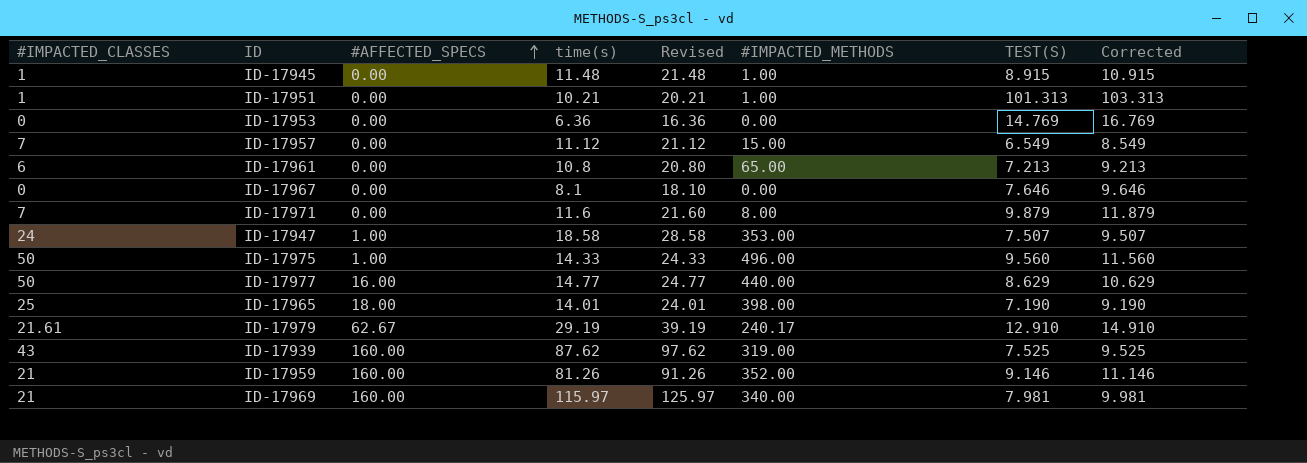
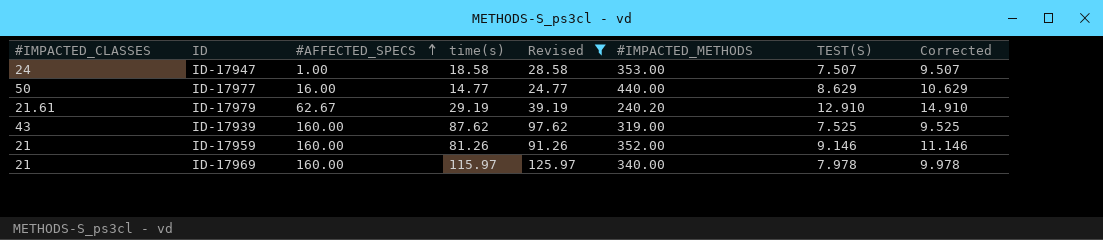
filter: none -> Revised >= 24.77
ID-17979 | #IMPACTED_METHODS: 240.17 -> 240.20
ID-17969 | TEST(S): 7.981 -> 7.978
ID-17969 | Corrected: 9.981 -> 9.978

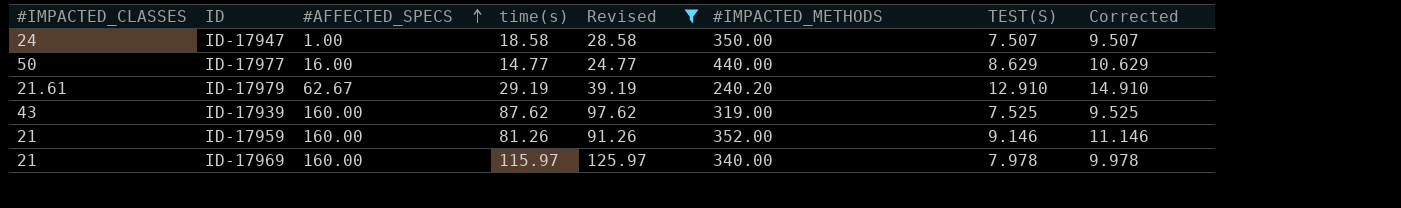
ID-17947 | #IMPACTED_METHODS: 353.00 -> 350.00

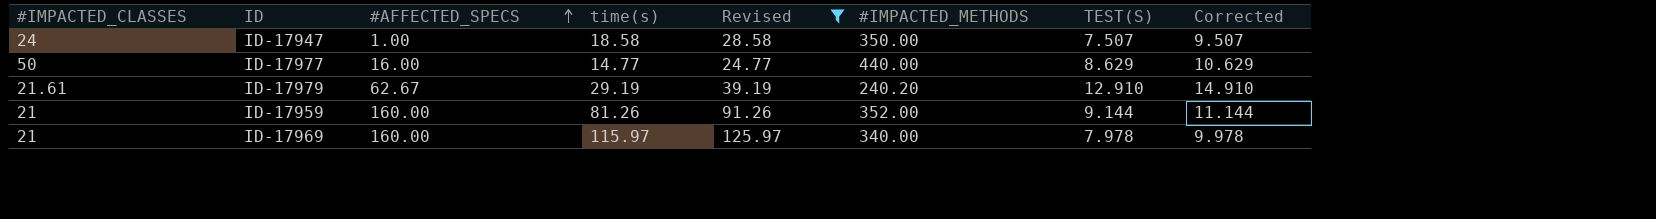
row ID-17939: 43 | 160.00 | 87.62 | 97.62 | 319.00 | 7.525 | 9.525 -> none
ID-17959 | TEST(S): 9.146 -> 9.144
ID-17959 | Corrected: 11.146 -> 11.144

